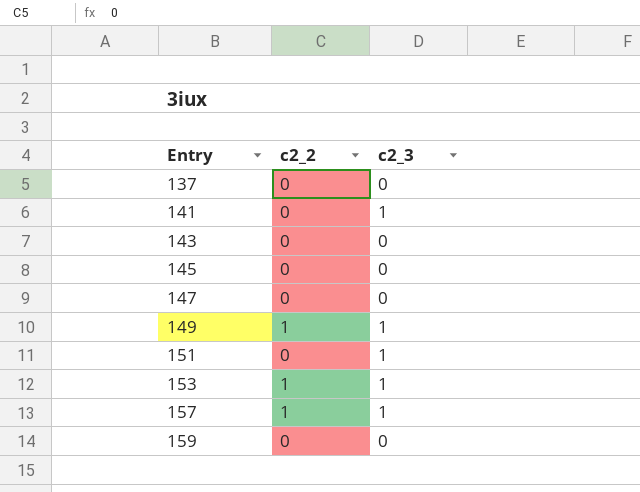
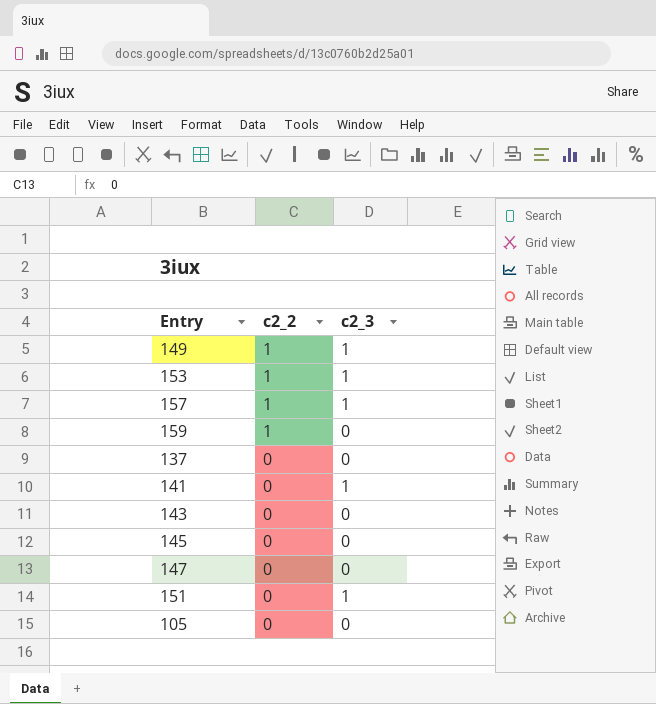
row order: Entry ascending -> c2_2 descending
159 | c2_2: 0 -> 1
row 105: none -> 0 | 0

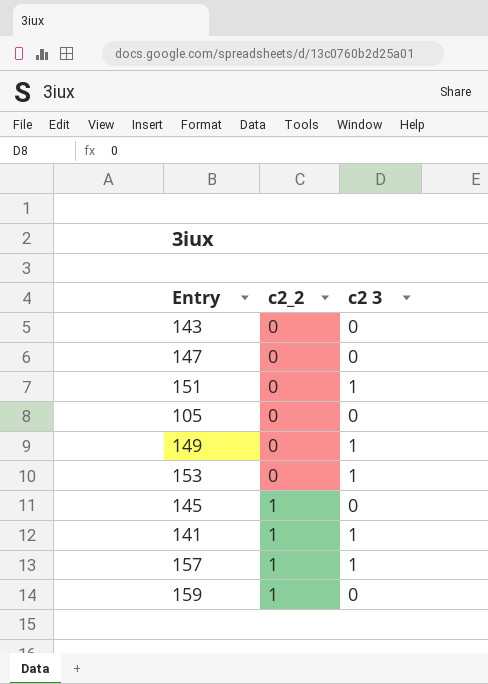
row order: c2_2 descending -> c2_2 ascending
column name: c2_3 -> c2 3
row 137: 0 | 0 -> none
149 | c2_2: 1 -> 0
153 | c2_2: 1 -> 0
145 | c2_2: 0 -> 1
141 | c2_2: 0 -> 1

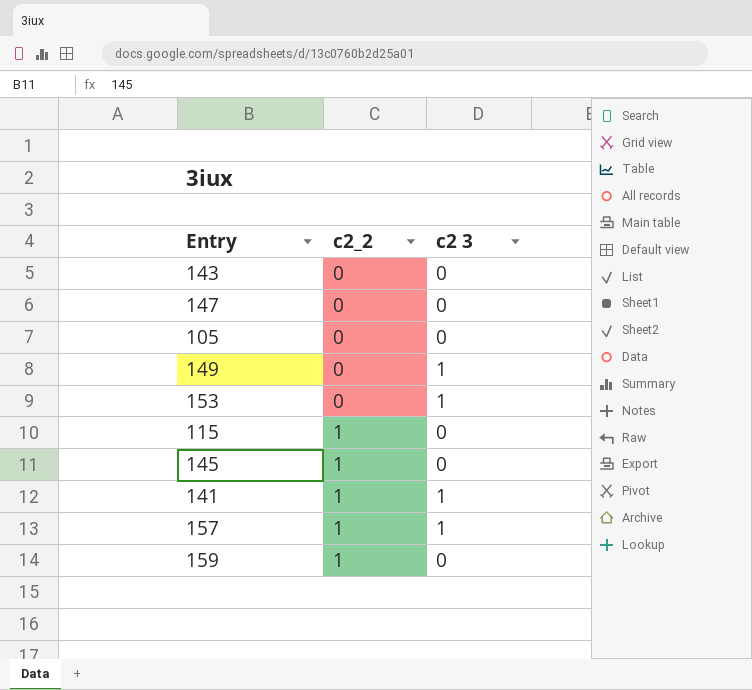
row 151: 0 | 1 -> none
row 115: none -> 1 | 0

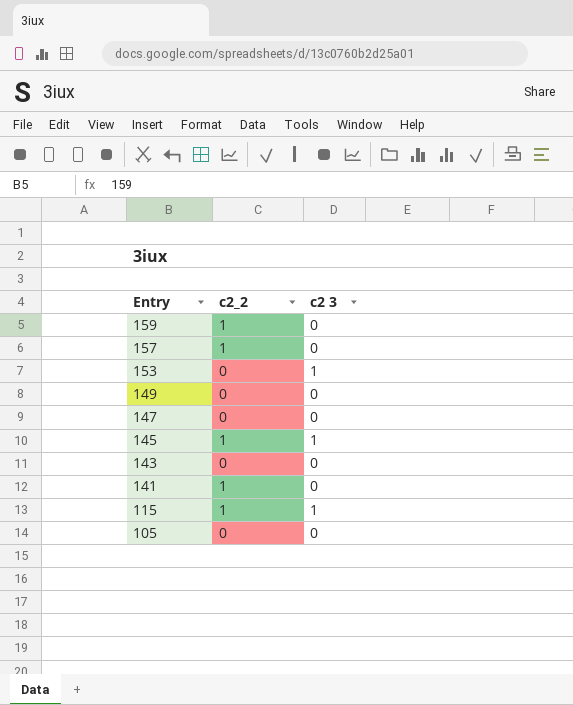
row order: c2_2 ascending -> Entry descending
157 | c2 3: 1 -> 0
149 | c2 3: 1 -> 0
145 | c2 3: 0 -> 1
141 | c2 3: 1 -> 0
115 | c2 3: 0 -> 1

